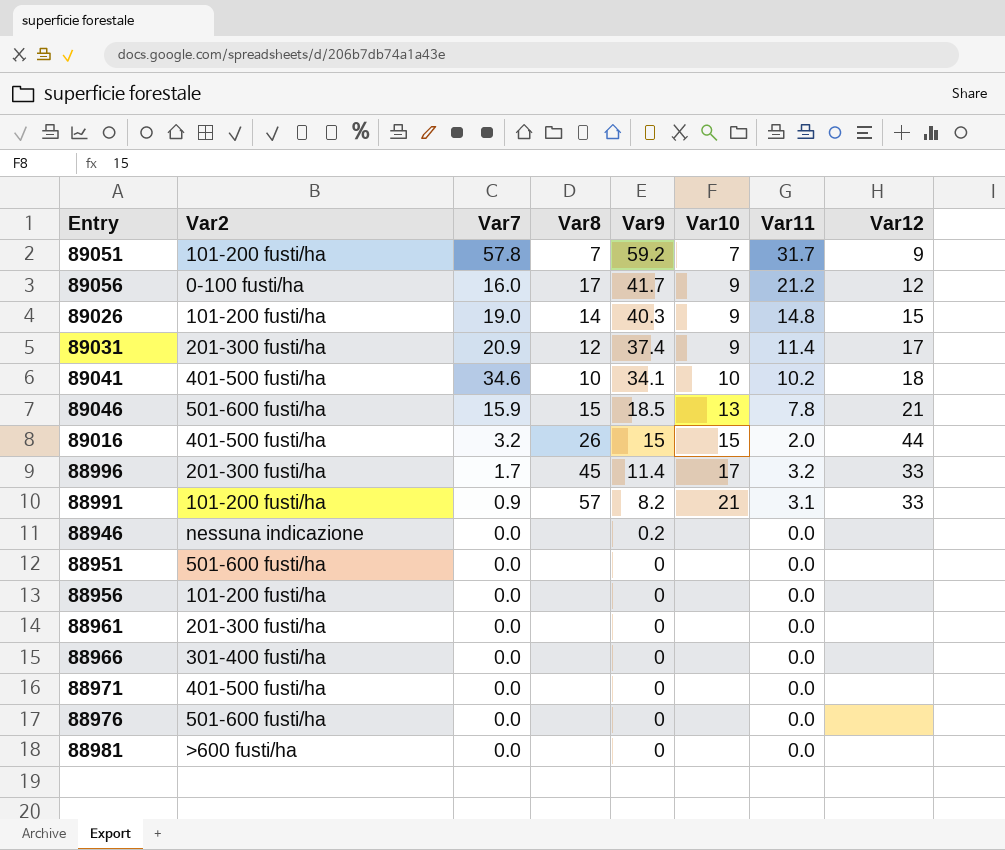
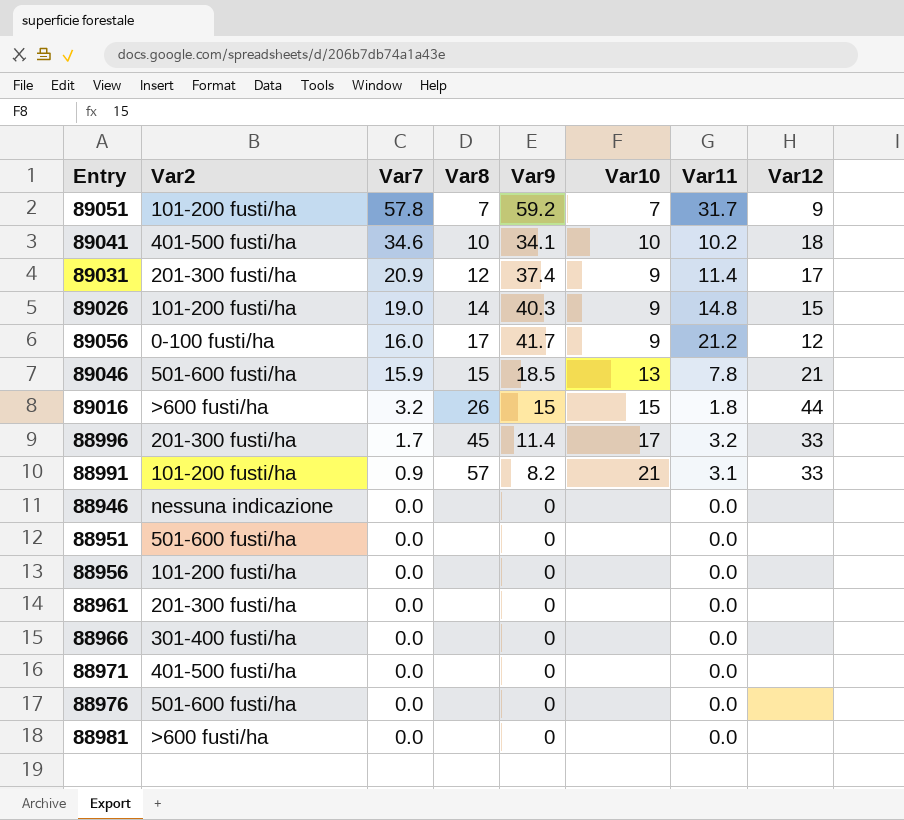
row order: Var9 descending -> Var7 descending
89016 | Var2: 401-500 fusti/ha -> >600 fusti/ha
89016 | Var11: 2.0 -> 1.8
88946 | Var9: 0.2 -> 0

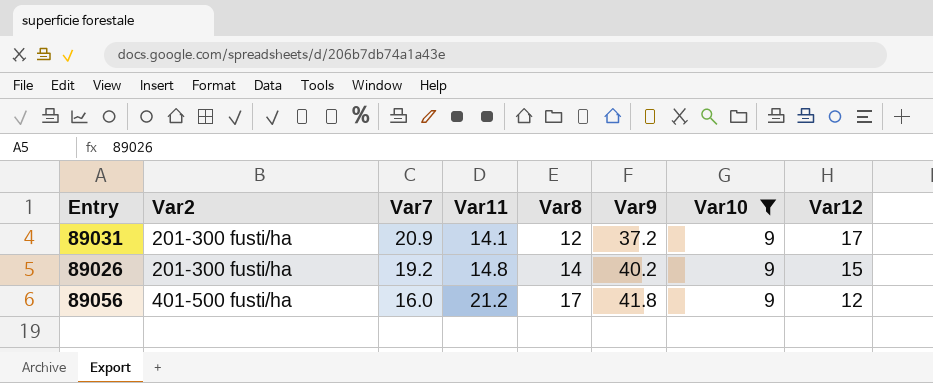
filter: none -> Var10 = 9
column Var11 | position: 7 -> 4
89031 | Var11: 11.4 -> 14.1
89031 | Var9: 37.4 -> 37.2
89026 | Var2: 101-200 fusti/ha -> 201-300 fusti/ha
89026 | Var7: 19.0 -> 19.2
89026 | Var9: 40.3 -> 40.2
89056 | Var2: 0-100 fusti/ha -> 401-500 fusti/ha
89056 | Var9: 41.7 -> 41.8

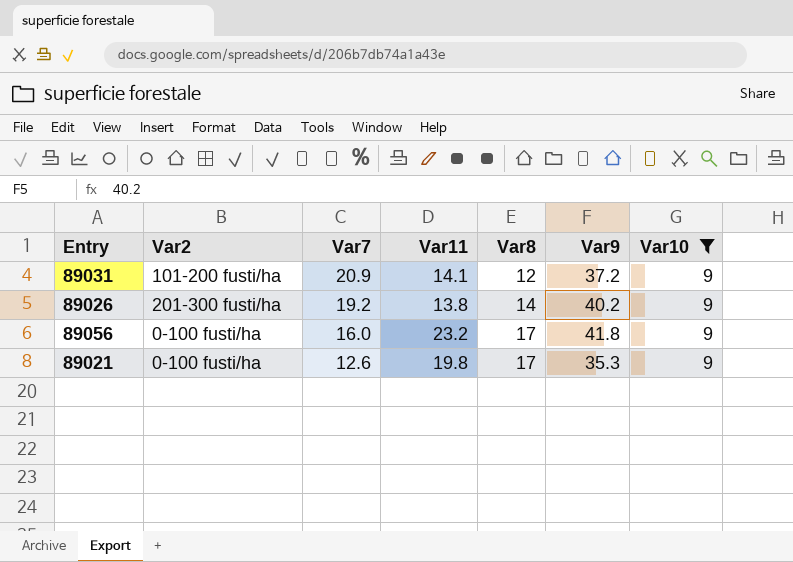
column Var12 | position: 8 -> none
89031 | Var2: 201-300 fusti/ha -> 101-200 fusti/ha
89026 | Var11: 14.8 -> 13.8
89056 | Var2: 401-500 fusti/ha -> 0-100 fusti/ha
89056 | Var11: 21.2 -> 23.2
row 89021: none -> 0-100 fusti/ha | 12.6 | 19.8 | 17 | 35.3 | 9

